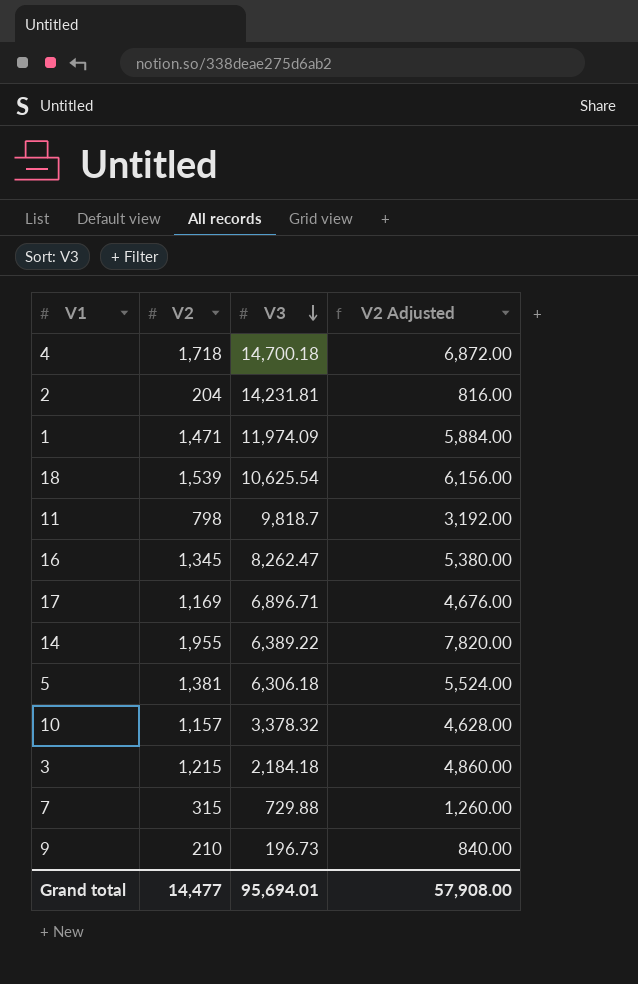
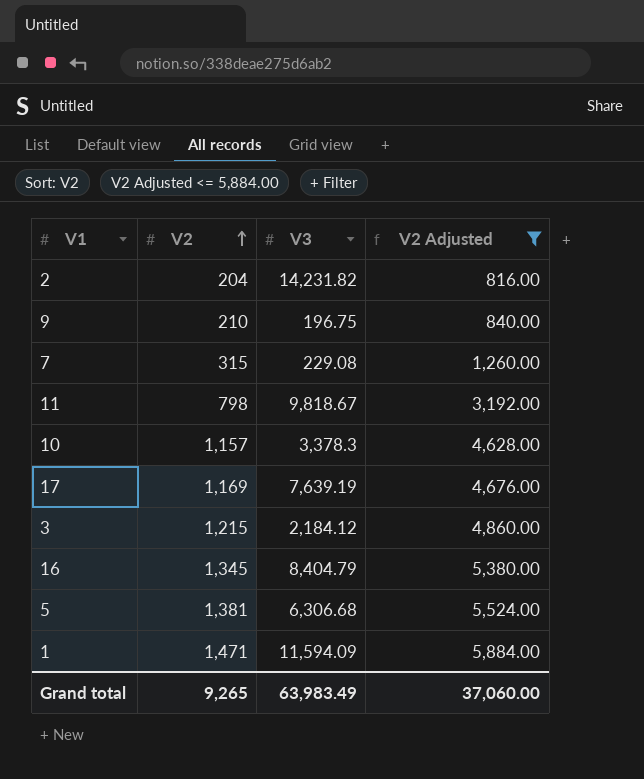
filter: none -> V2 Adjusted <= 5,884.00
row order: V3 descending -> V2 ascending
2 | V3: 14,231.81 -> 14,231.82
9 | V3: 196.73 -> 196.75
7 | V3: 729.88 -> 229.08
11 | V3: 9,818.7 -> 9,818.67
10 | V3: 3,378.32 -> 3,378.3
17 | V3: 6,896.71 -> 7,639.19
3 | V3: 2,184.18 -> 2,184.12
16 | V3: 8,262.47 -> 8,404.79
5 | V3: 6,306.18 -> 6,306.68
1 | V3: 11,974.09 -> 11,594.09
Grand total | V2: 14,477 -> 9,265
Grand total | V3: 95,694.01 -> 63,983.49
Grand total | V2 Adjusted: 57,908.00 -> 37,060.00

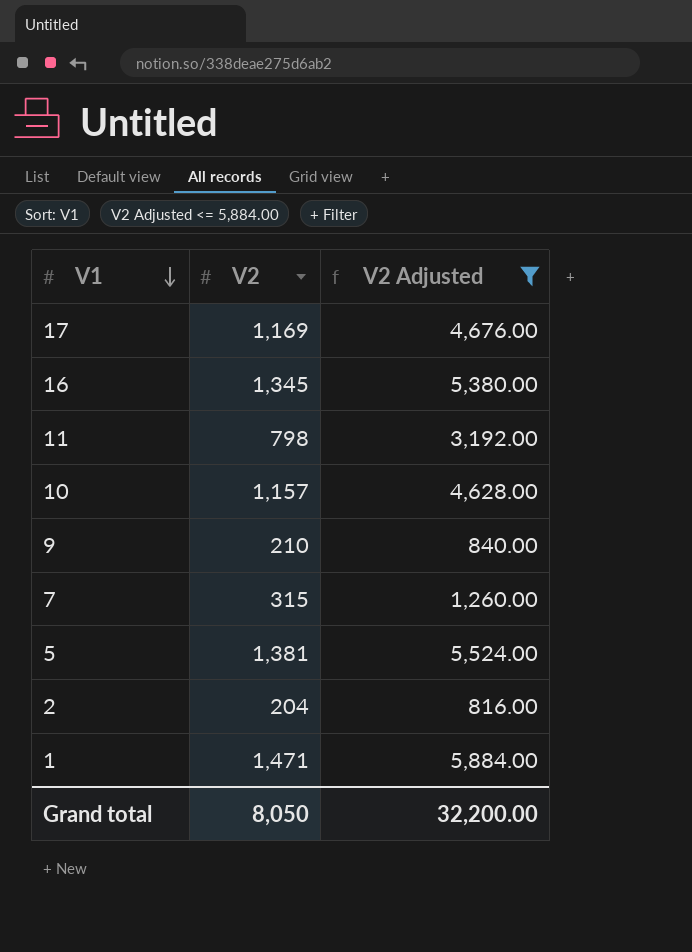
row order: V2 ascending -> V1 descending
column V3 | position: 3 -> none
row 3: 1,215 | 2,184.12 | 4,860.00 -> none
Grand total | V2: 9,265 -> 8,050
Grand total | V2 Adjusted: 37,060.00 -> 32,200.00

